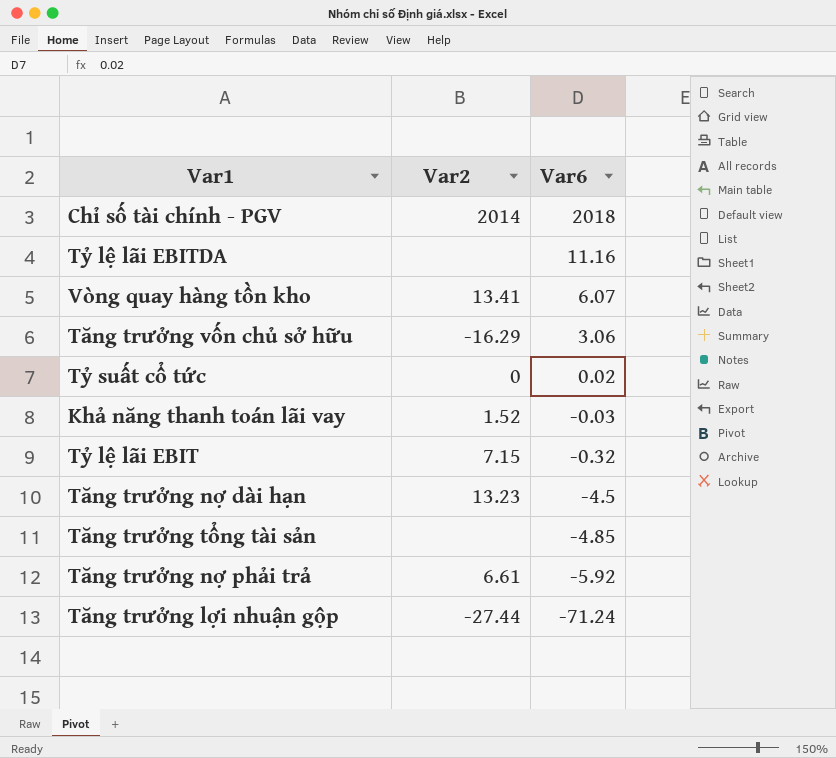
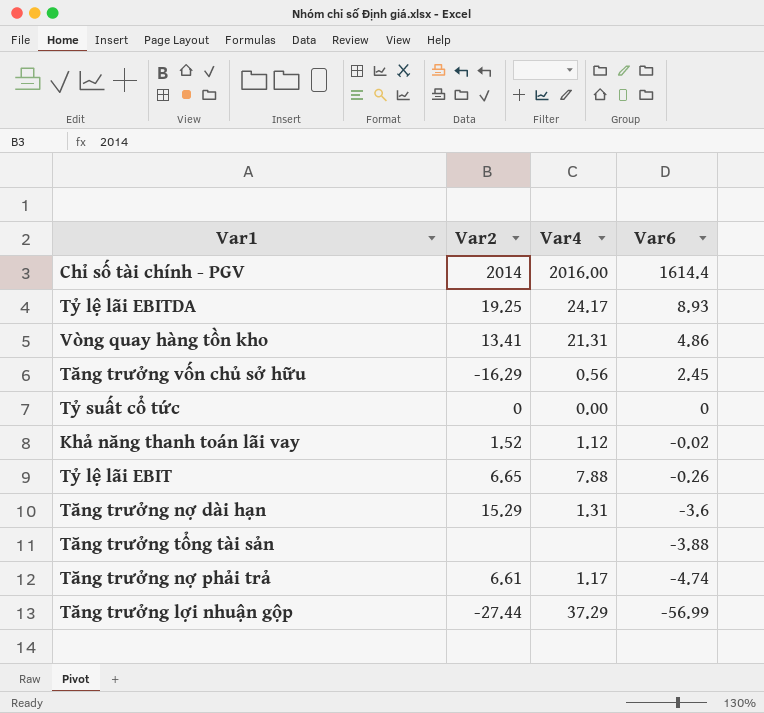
column Var4 | position: none -> 3
Chỉ số tài chính - PGV | Var6: 2018 -> 1614.4
Tỷ lệ lãi EBITDA | Var2: none -> 19.25
Tỷ lệ lãi EBITDA | Var6: 11.16 -> 8.93
Vòng quay hàng tồn kho | Var6: 6.07 -> 4.86
Tăng trưởng vốn chủ sở hữu | Var6: 3.06 -> 2.45
Tỷ suất cổ tức | Var6: 0.02 -> 0
Khả năng thanh toán lãi vay | Var6: -0.03 -> -0.02
Tỷ lệ lãi EBIT | Var2: 7.15 -> 6.65
Tỷ lệ lãi EBIT | Var6: -0.32 -> -0.26
Tăng trưởng nợ dài hạn | Var2: 13.23 -> 15.29
Tăng trưởng nợ dài hạn | Var6: -4.5 -> -3.6
Tăng trưởng tổng tài sản | Var6: -4.85 -> -3.88
Tăng trưởng nợ phải trả | Var6: -5.92 -> -4.74
Tăng trưởng lợi nhuận gộp | Var6: -71.24 -> -56.99

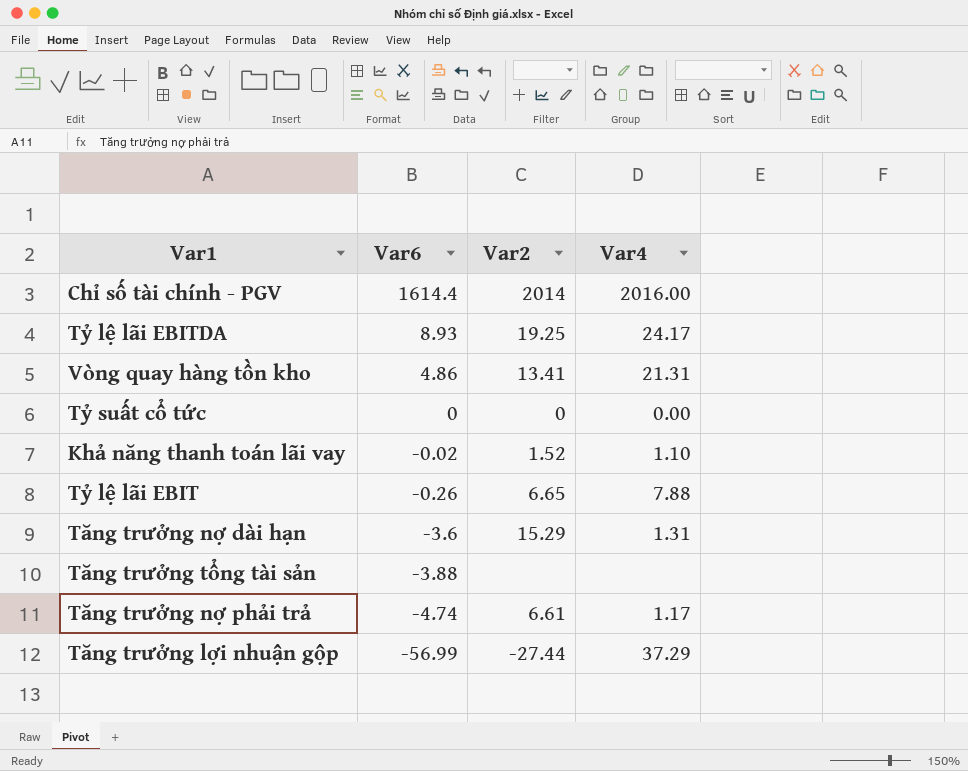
column Var6 | position: 4 -> 2
row Tăng trưởng vốn chủ sở hữu: -16.29 | 0.56 | 2.45 -> none
Khả năng thanh toán lãi vay | Var4: 1.12 -> 1.10

